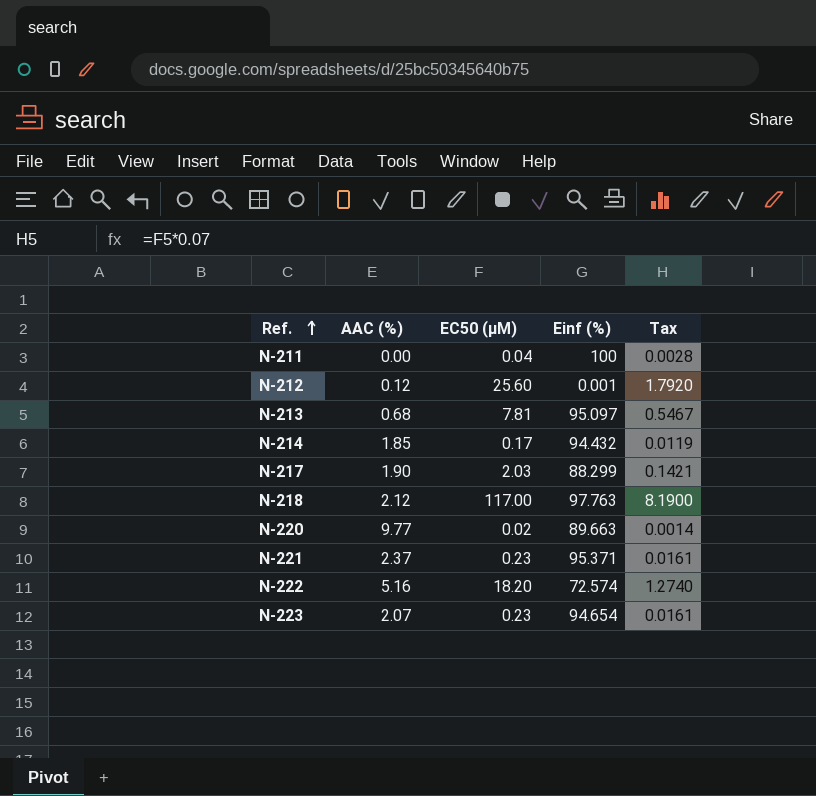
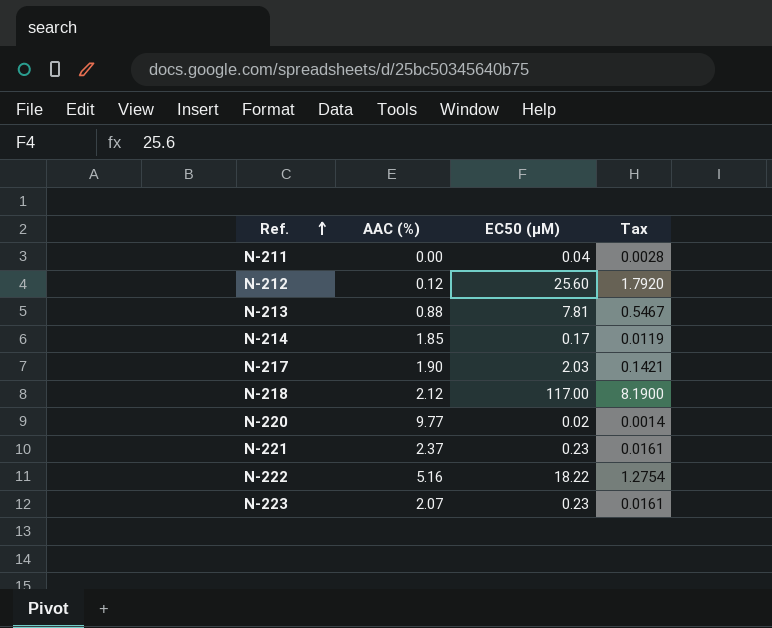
column Einf (%) | position: 4 -> none
N-213 | AAC (%): 0.68 -> 0.88
N-222 | EC50 (µM): 18.20 -> 18.22
N-222 | Tax: 1.2740 -> 1.2754

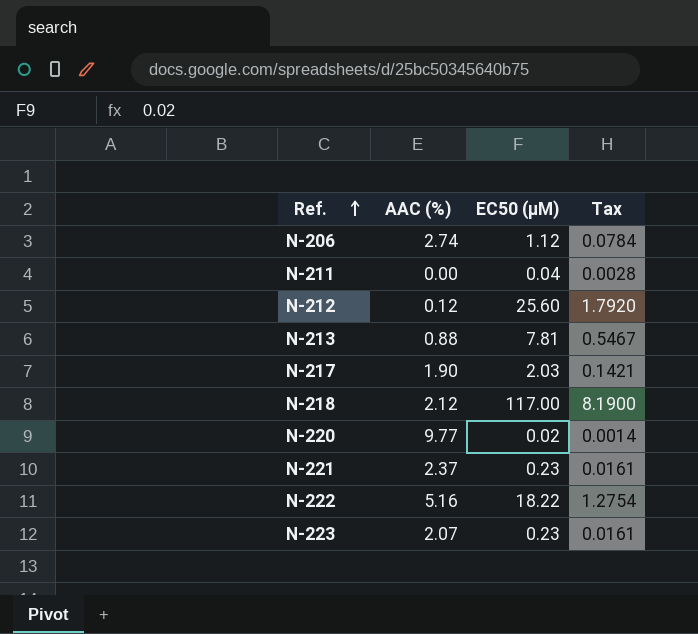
row N-214: 1.85 | 0.17 | 0.0119 -> none
row N-206: none -> 2.74 | 1.12 | 0.0784

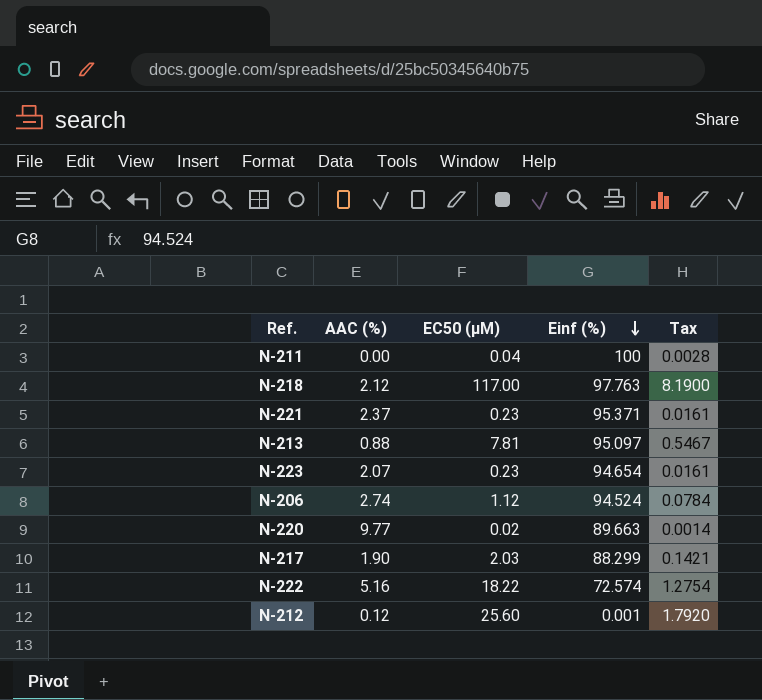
row order: Ref. ascending -> Einf (%) descending
column Einf (%) | position: none -> 4

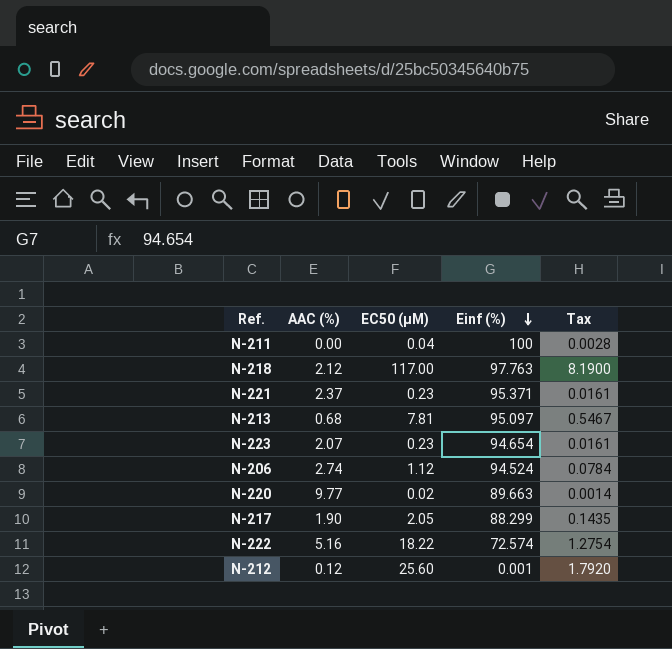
N-213 | AAC (%): 0.88 -> 0.68
N-217 | EC50 (µM): 2.03 -> 2.05
N-217 | Tax: 0.1421 -> 0.1435

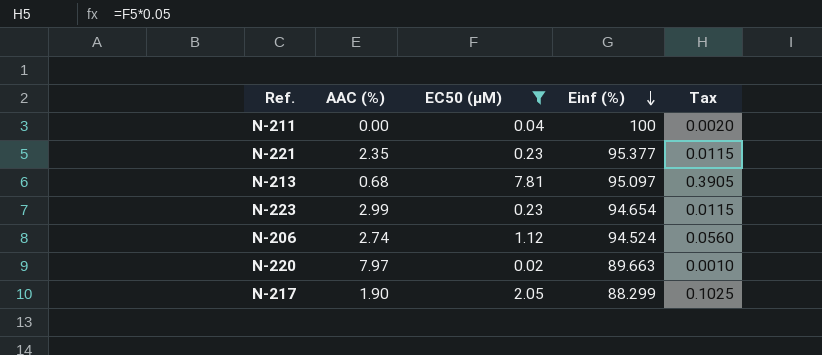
filter: none -> EC50 (µM) <= 7.81
column Tax | formula: [EC50 (µM)] * 0.07 -> [EC50 (µM)] * 0.05
N-221 | AAC (%): 2.37 -> 2.35
N-221 | Einf (%): 95.371 -> 95.377
N-223 | AAC (%): 2.07 -> 2.99
N-220 | AAC (%): 9.77 -> 7.97

